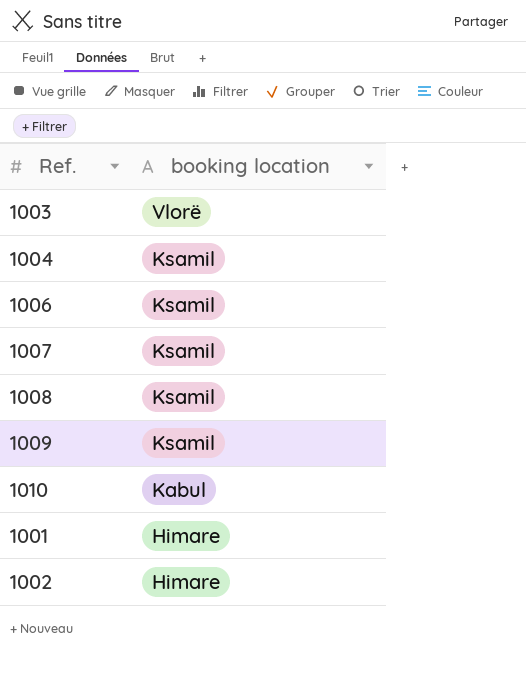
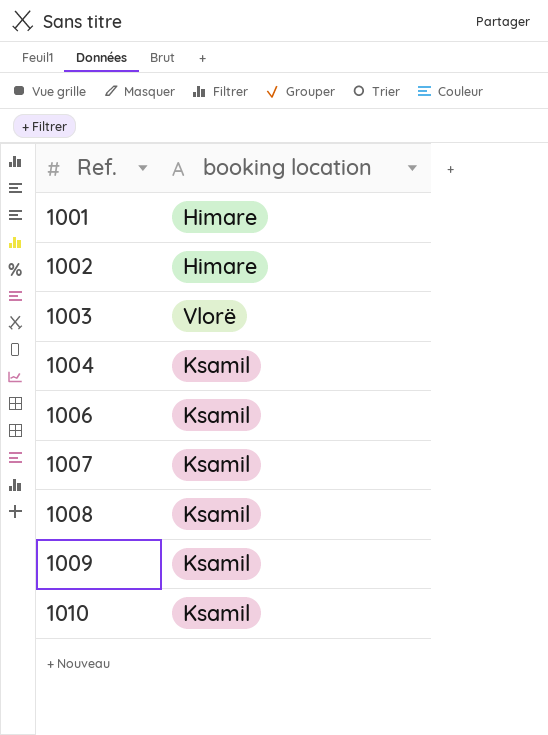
row order: booking location descending -> Ref. ascending
1010 | booking location: Kabul -> Ksamil

